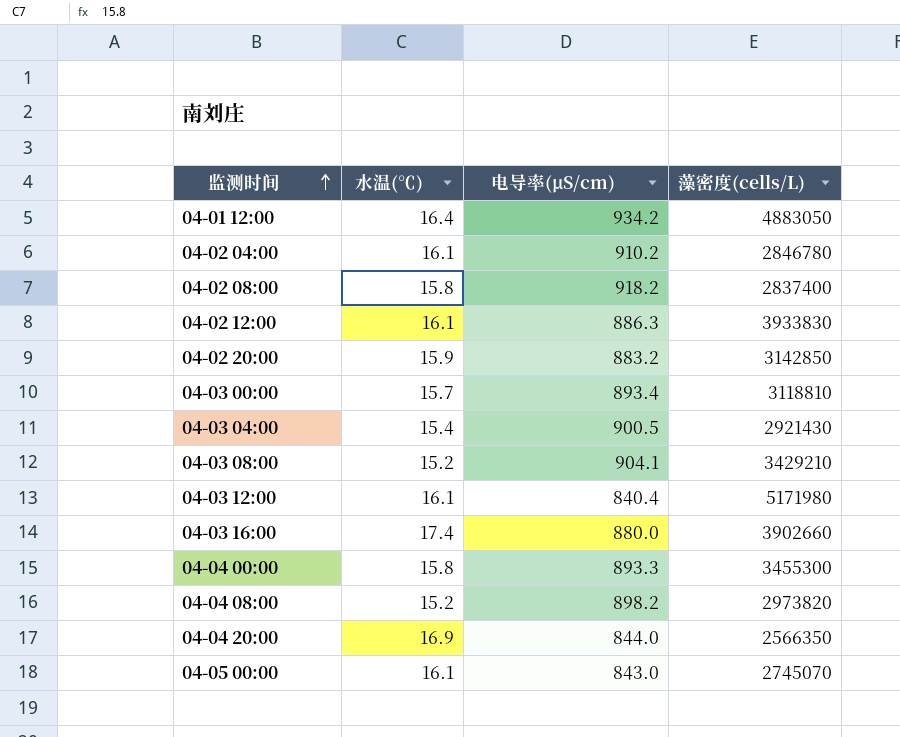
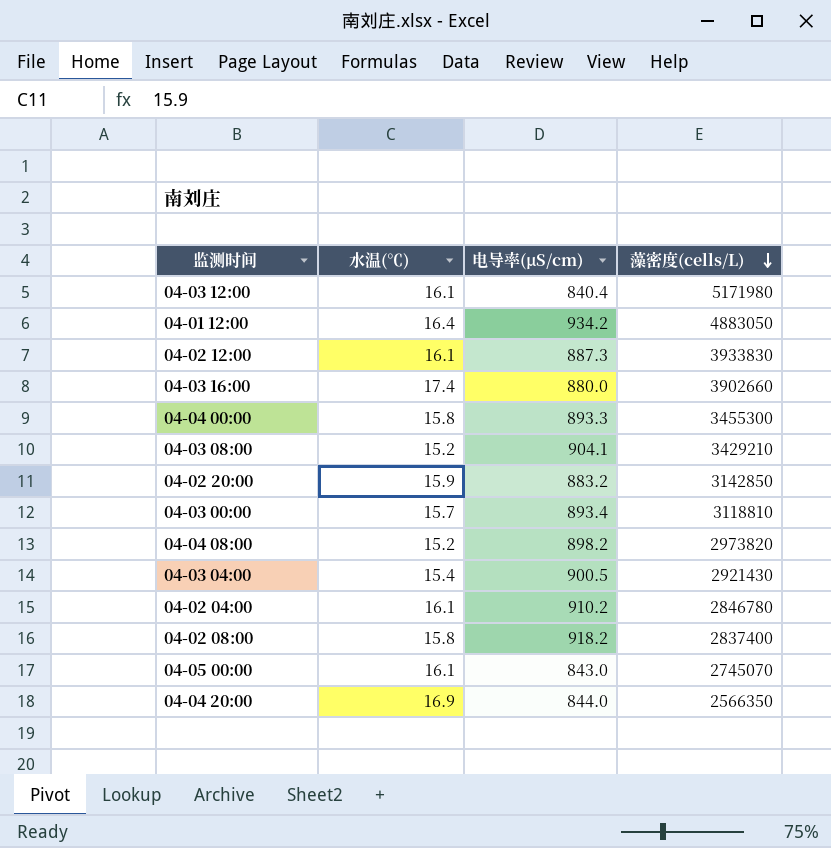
row order: 监测时间 ascending -> 藻密度(cells/L) descending
04-02 12:00 | 电导率(μS/cm): 886.3 -> 887.3

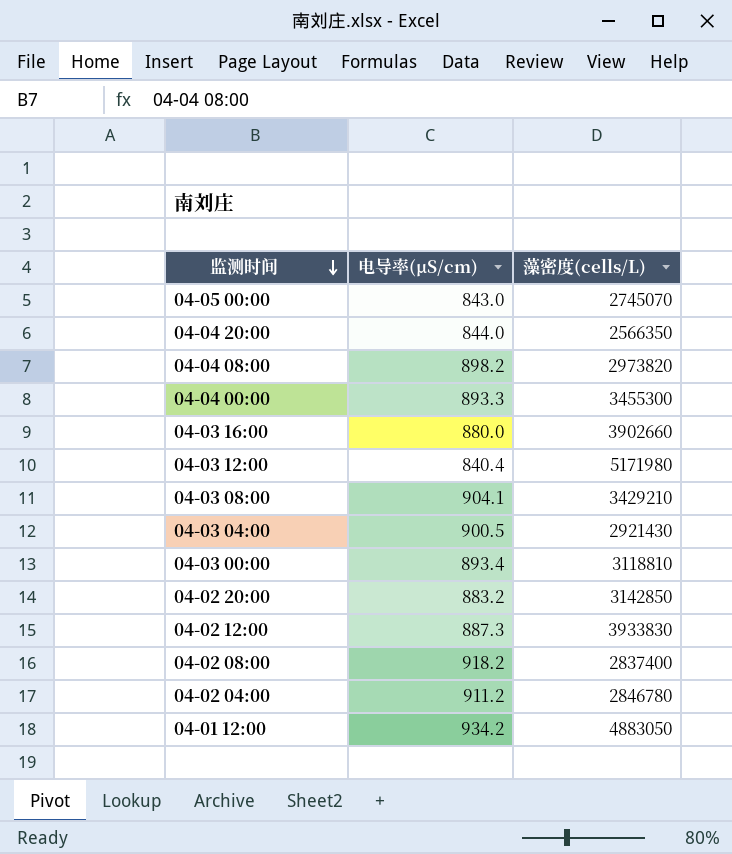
row order: 藻密度(cells/L) descending -> 监测时间 descending
column 水温(℃) | position: 2 -> none
04-02 04:00 | 电导率(μS/cm): 910.2 -> 911.2

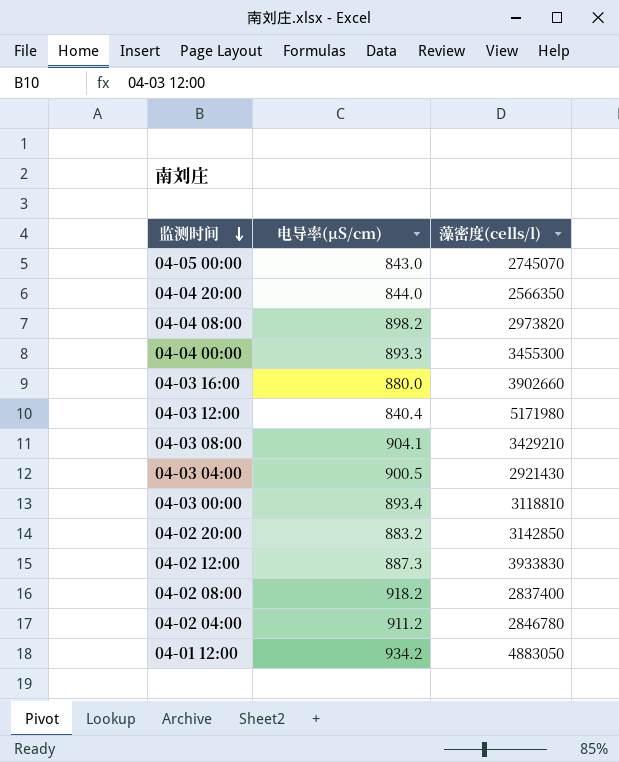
column name: 藻密度(cells/L) -> 藻密度(cells/l)

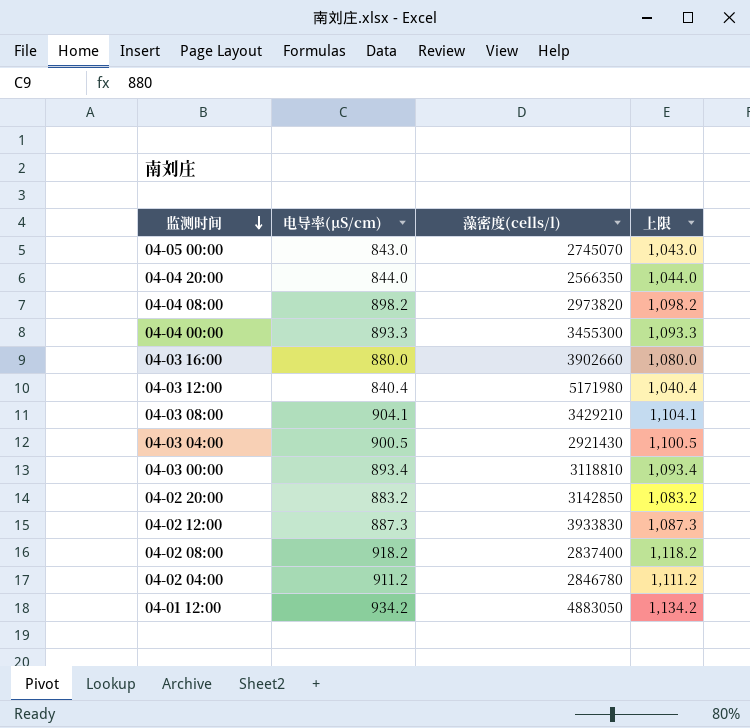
column 上限 | formula: none -> [电导率(μS/cm)] + 200

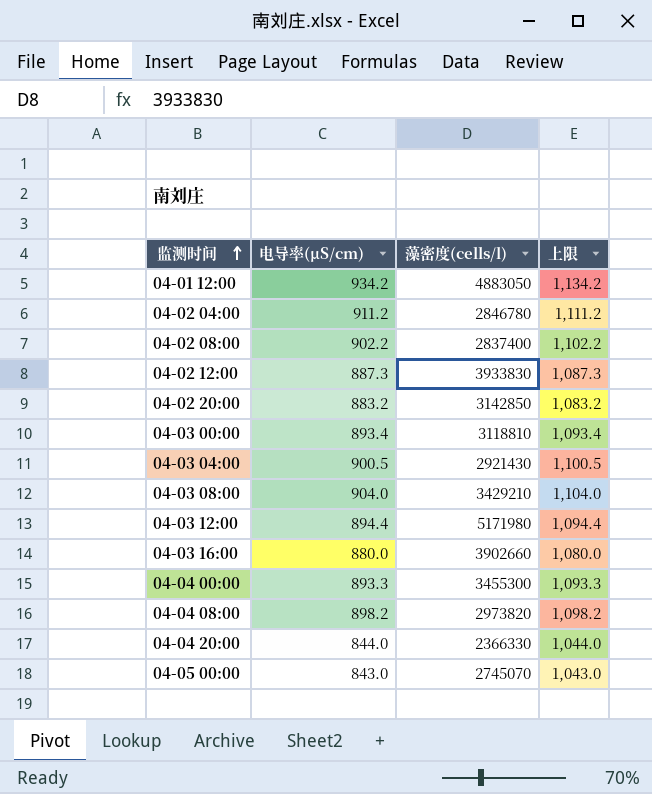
row order: 监测时间 descending -> 监测时间 ascending
04-02 08:00 | 电导率(μS/cm): 918.2 -> 902.2
04-02 08:00 | 上限: 1,118.2 -> 1,102.2
04-03 08:00 | 电导率(μS/cm): 904.1 -> 904.0
04-03 08:00 | 上限: 1,104.1 -> 1,104.0
04-03 12:00 | 电导率(μS/cm): 840.4 -> 894.4
04-03 12:00 | 上限: 1,040.4 -> 1,094.4
04-04 20:00 | 藻密度(cells/l): 2566350 -> 2366330

